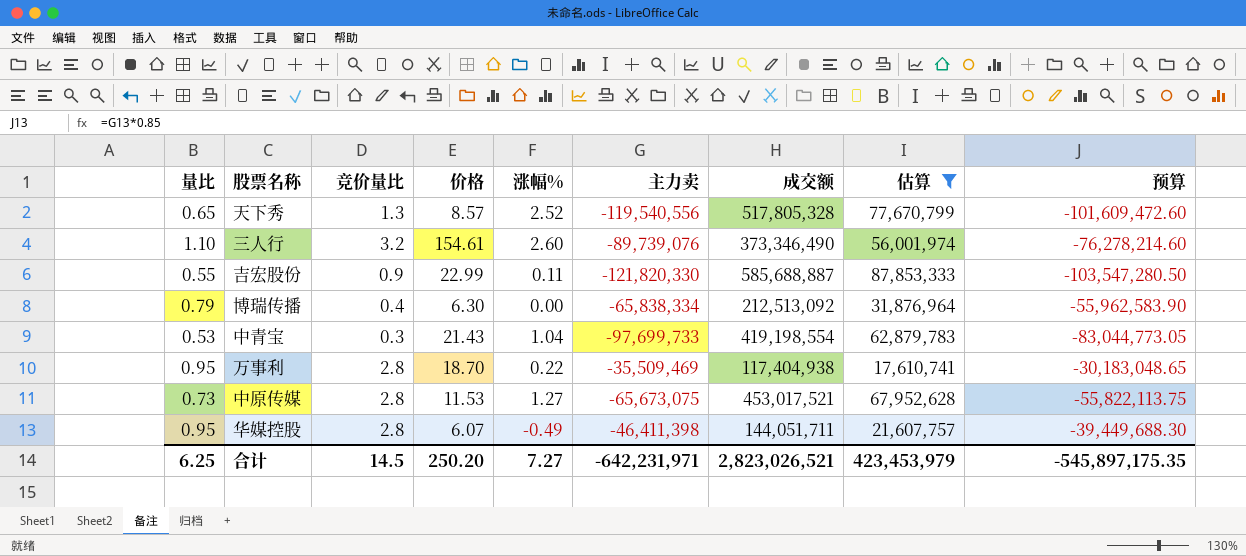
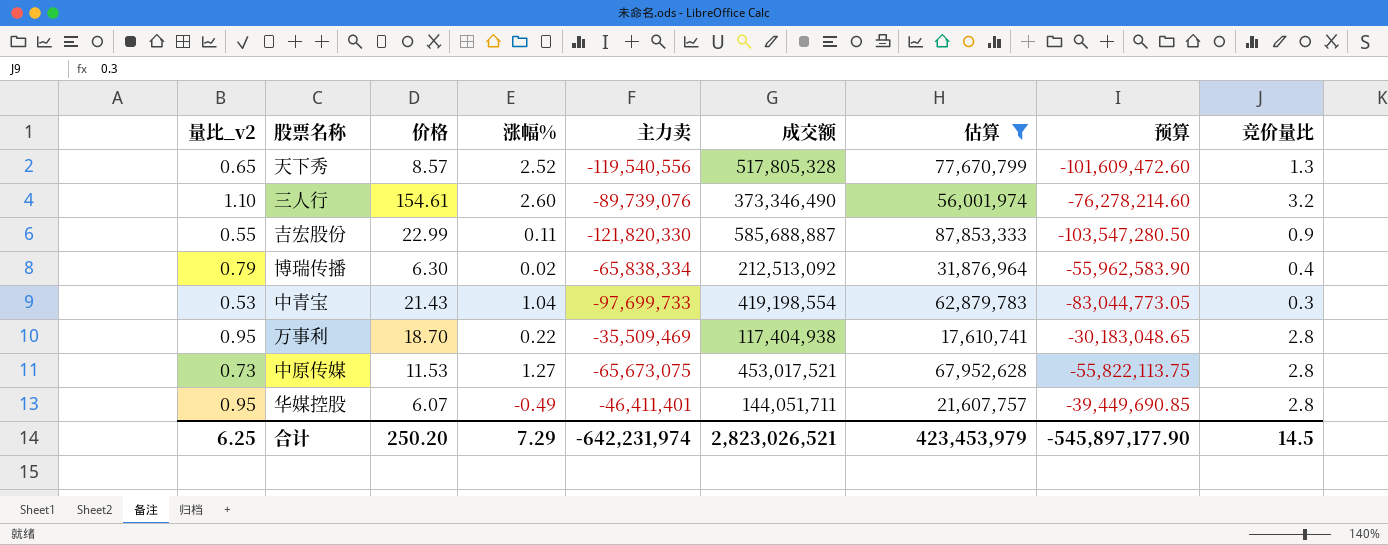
column name: 量比 -> 量比_v2
column 竞价量比 | position: 3 -> 9
博瑞传播 | 涨幅%: 0.00 -> 0.02
华媒控股 | 主力卖: -46,411,398 -> -46,411,401
华媒控股 | 预算: -39,449,688.30 -> -39,449,690.85
合计 | 涨幅%: 7.27 -> 7.29
合计 | 主力卖: -642,231,971 -> -642,231,974
合计 | 预算: -545,897,175.35 -> -545,897,177.90

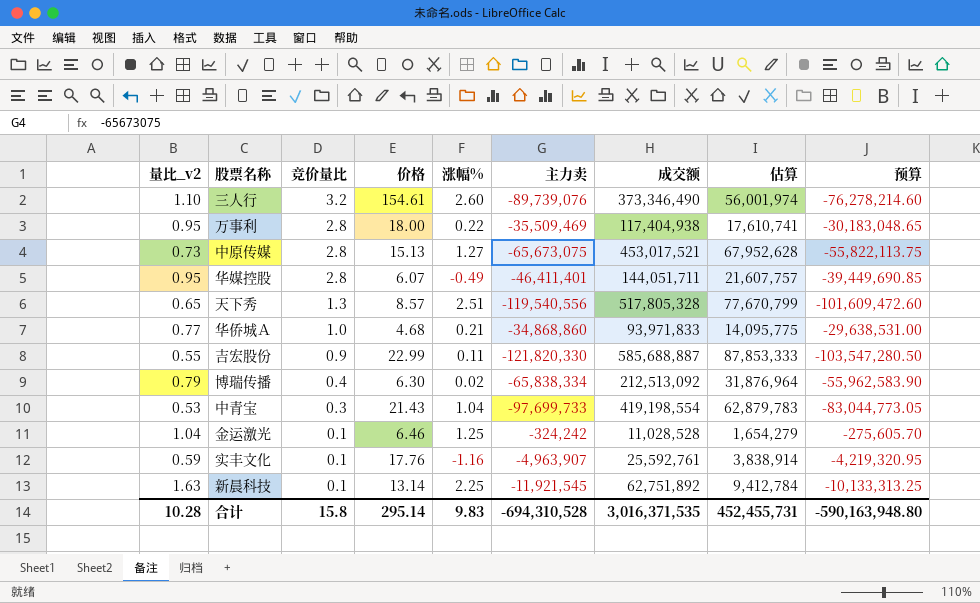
filter: 估算 >= 17,610,741 -> none
row order: none -> 竞价量比 descending
column 竞价量比 | position: 9 -> 3
万事利 | 价格: 18.70 -> 18.00
中原传媒 | 价格: 11.53 -> 15.13
天下秀 | 涨幅%: 2.52 -> 2.51
合计 | 量比_v2: 6.25 -> 10.28
合计 | 竞价量比: 14.5 -> 15.8
合计 | 价格: 250.20 -> 295.14
合计 | 涨幅%: 7.29 -> 9.83
合计 | 主力卖: -642,231,974 -> -694,310,528
合计 | 成交额: 2,823,026,521 -> 3,016,371,535
合计 | 估算: 423,453,979 -> 452,455,731
合计 | 预算: -545,897,177.90 -> -590,163,948.80

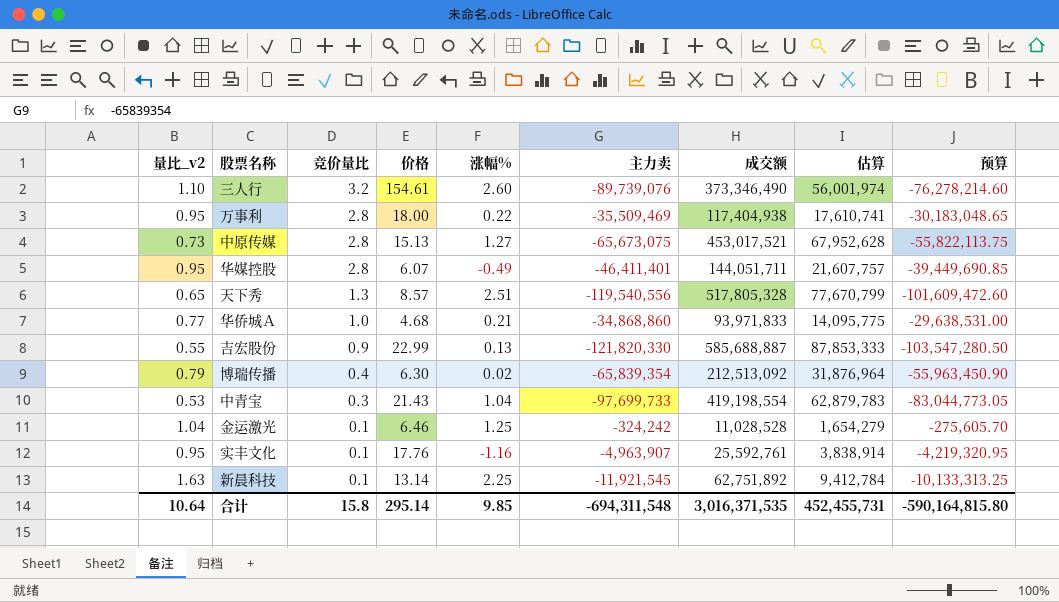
吉宏股份 | 涨幅%: 0.11 -> 0.13
博瑞传播 | 主力卖: -65,838,334 -> -65,839,354
博瑞传播 | 预算: -55,962,583.90 -> -55,963,450.90
实丰文化 | 量比_v2: 0.59 -> 0.95
合计 | 量比_v2: 10.28 -> 10.64
合计 | 涨幅%: 9.83 -> 9.85
合计 | 主力卖: -694,310,528 -> -694,311,548
合计 | 预算: -590,163,948.80 -> -590,164,815.80

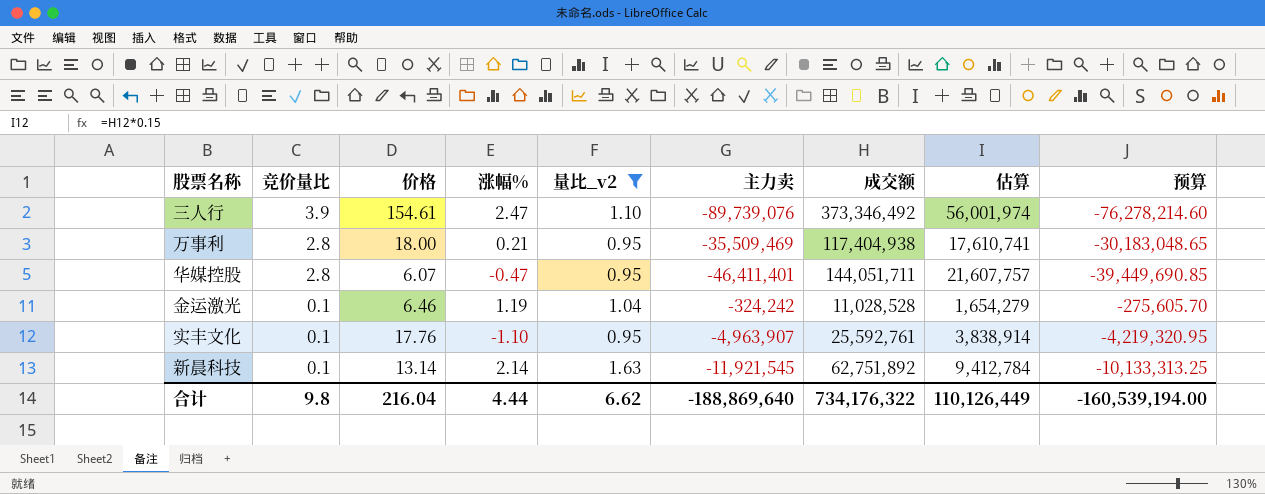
filter: none -> 量比_v2 >= 0.95
column 量比_v2 | position: 1 -> 5
三人行 | 竞价量比: 3.2 -> 3.9
三人行 | 涨幅%: 2.60 -> 2.47
三人行 | 成交额: 373,346,490 -> 373,346,492
万事利 | 涨幅%: 0.22 -> 0.21
华媒控股 | 涨幅%: -0.49 -> -0.47
金运激光 | 涨幅%: 1.25 -> 1.19
实丰文化 | 涨幅%: -1.16 -> -1.10
新晨科技 | 涨幅%: 2.25 -> 2.14
合计 | 竞价量比: 15.8 -> 9.8
合计 | 价格: 295.14 -> 216.04
合计 | 涨幅%: 9.85 -> 4.44
合计 | 量比_v2: 10.64 -> 6.62
合计 | 主力卖: -694,311,548 -> -188,869,640
合计 | 成交额: 3,016,371,535 -> 734,176,322
合计 | 估算: 452,455,731 -> 110,126,449
合计 | 预算: -590,164,815.80 -> -160,539,194.00

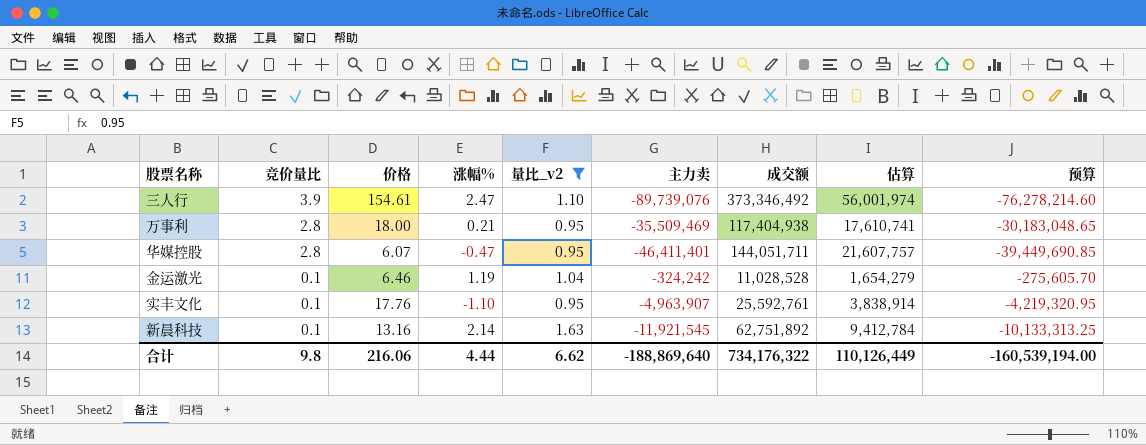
新晨科技 | 价格: 13.14 -> 13.16
合计 | 价格: 216.04 -> 216.06

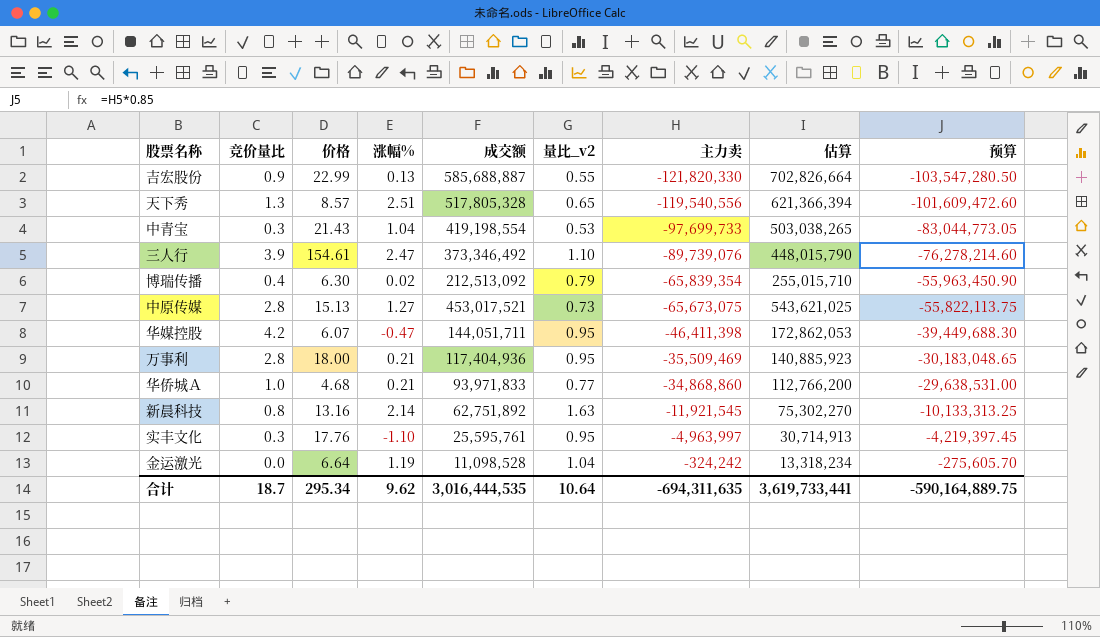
filter: 量比_v2 >= 0.95 -> none
row order: 竞价量比 descending -> 主力卖 ascending
column 成交额 | position: 7 -> 5
column 估算 | formula: [成交额] * 0.15 -> [成交额] * 1.2
华媒控股 | 竞价量比: 2.8 -> 4.2
华媒控股 | 主力卖: -46,411,401 -> -46,411,398
华媒控股 | 预算: -39,449,690.85 -> -39,449,688.30
万事利 | 成交额: 117,404,938 -> 117,404,936
新晨科技 | 竞价量比: 0.1 -> 0.8
实丰文化 | 竞价量比: 0.1 -> 0.3
实丰文化 | 成交额: 25,592,761 -> 25,595,761
实丰文化 | 主力卖: -4,963,907 -> -4,963,997
实丰文化 | 预算: -4,219,320.95 -> -4,219,397.45
金运激光 | 竞价量比: 0.1 -> 0.0
金运激光 | 价格: 6.46 -> 6.64
金运激光 | 成交额: 11,028,528 -> 11,098,528
合计 | 竞价量比: 9.8 -> 18.7
合计 | 价格: 216.06 -> 295.34
合计 | 涨幅%: 4.44 -> 9.62
合计 | 成交额: 734,176,322 -> 3,016,444,535
合计 | 量比_v2: 6.62 -> 10.64
合计 | 主力卖: -188,869,640 -> -694,311,635
合计 | 估算: 110,126,449 -> 3,619,733,441
合计 | 预算: -160,539,194.00 -> -590,164,889.75

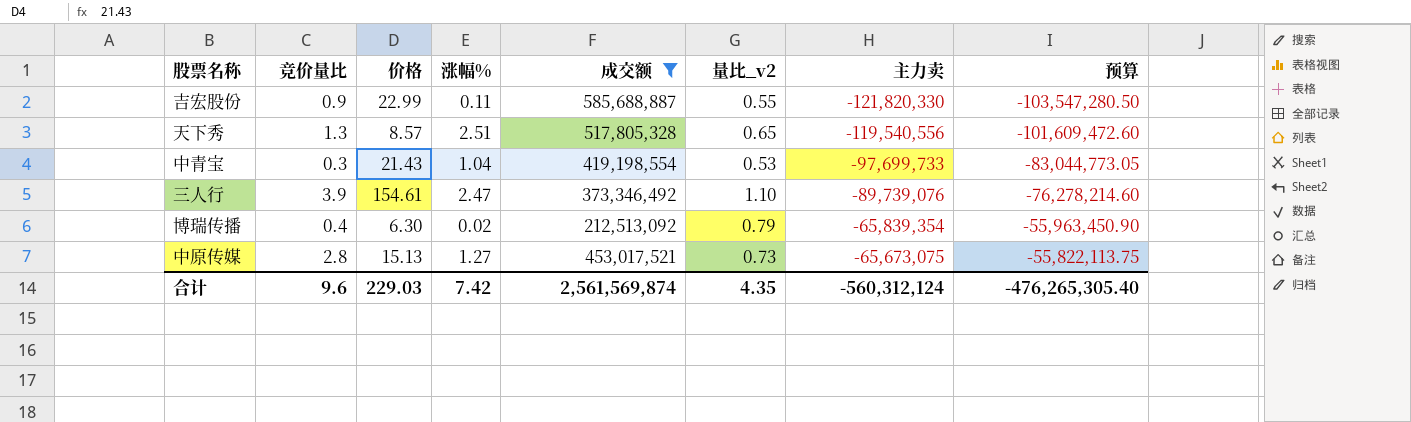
filter: none -> 成交额 >= 212,513,092
column 估算 | formula: [成交额] * 1.2 -> none
吉宏股份 | 涨幅%: 0.13 -> 0.11
合计 | 竞价量比: 18.7 -> 9.6
合计 | 价格: 295.34 -> 229.03
合计 | 涨幅%: 9.62 -> 7.42
合计 | 成交额: 3,016,444,535 -> 2,561,569,874
合计 | 量比_v2: 10.64 -> 4.35
合计 | 主力卖: -694,311,635 -> -560,312,124
合计 | 预算: -590,164,889.75 -> -476,265,305.40

